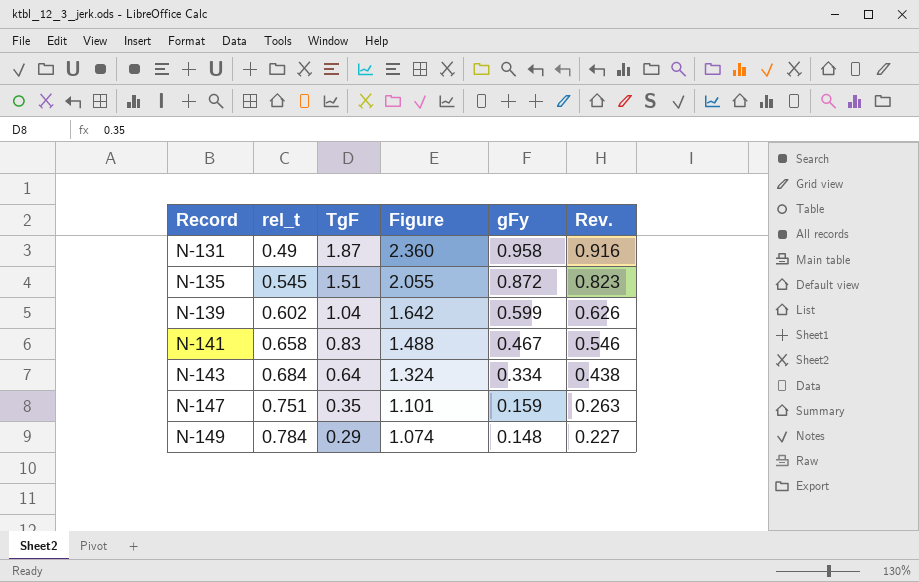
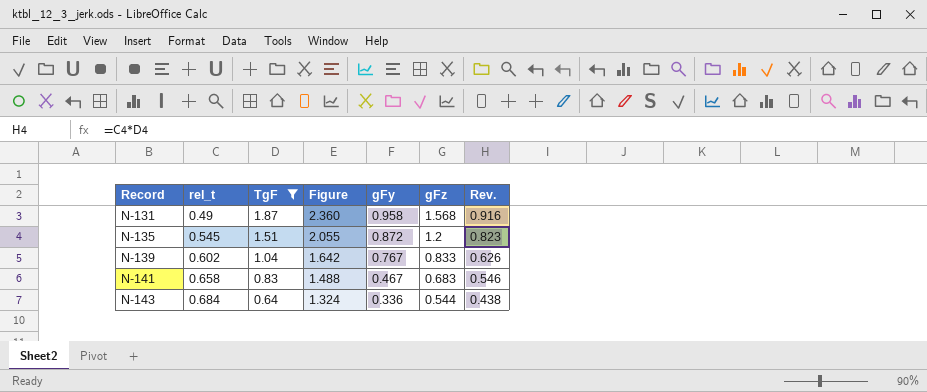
filter: none -> TgF >= 0.64
column gFz | position: none -> 6
N-139 | gFy: 0.599 -> 0.767
N-143 | gFy: 0.334 -> 0.336

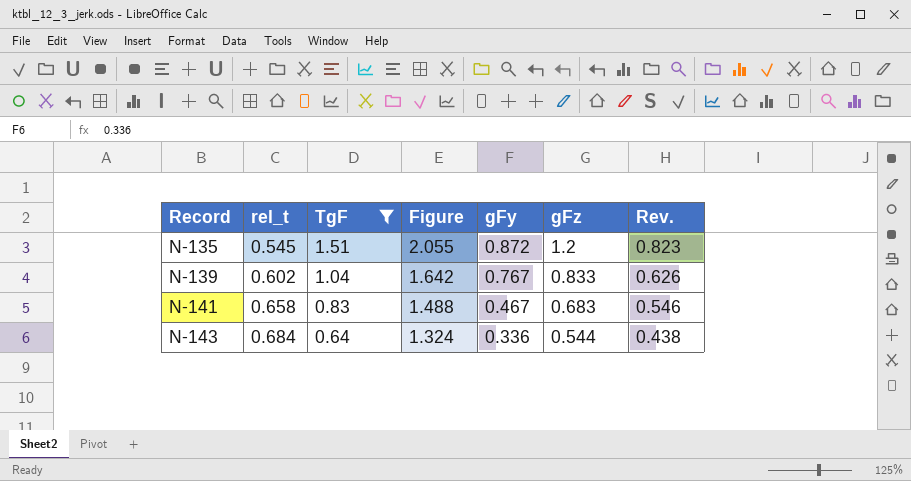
row N-131: 0.49 | 1.87 | 2.360 | 0.958 | 1.568 | 0.916 -> none

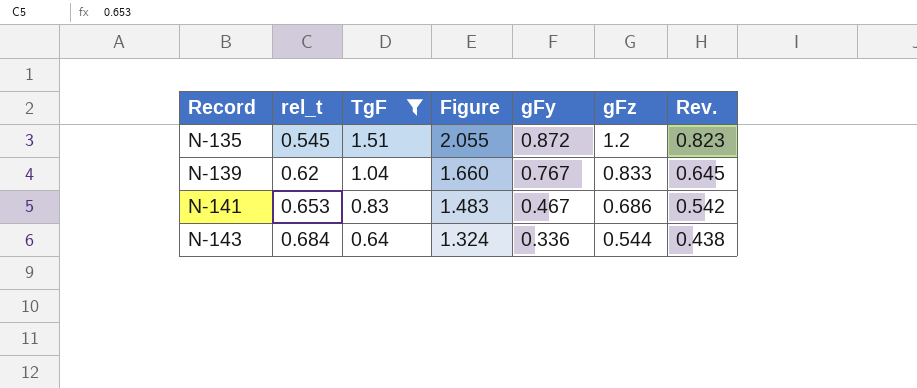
N-139 | rel_t: 0.602 -> 0.62
N-139 | Figure: 1.642 -> 1.660
N-139 | Rev.: 0.626 -> 0.645
N-141 | rel_t: 0.658 -> 0.653
N-141 | Figure: 1.488 -> 1.483
N-141 | gFz: 0.683 -> 0.686
N-141 | Rev.: 0.546 -> 0.542

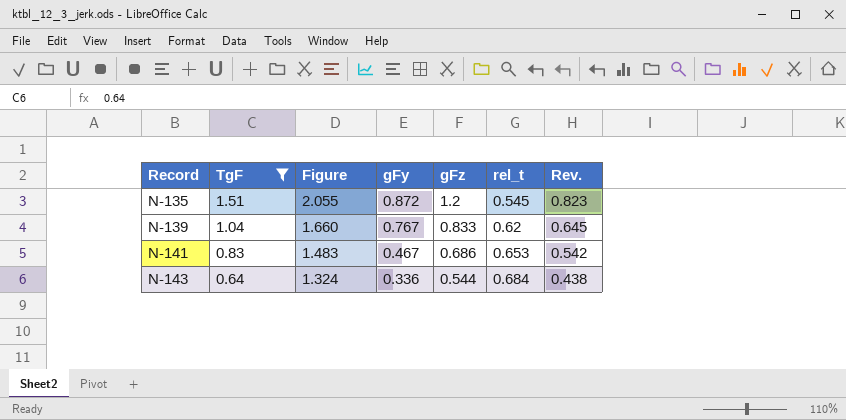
column rel_t | position: 2 -> 6

